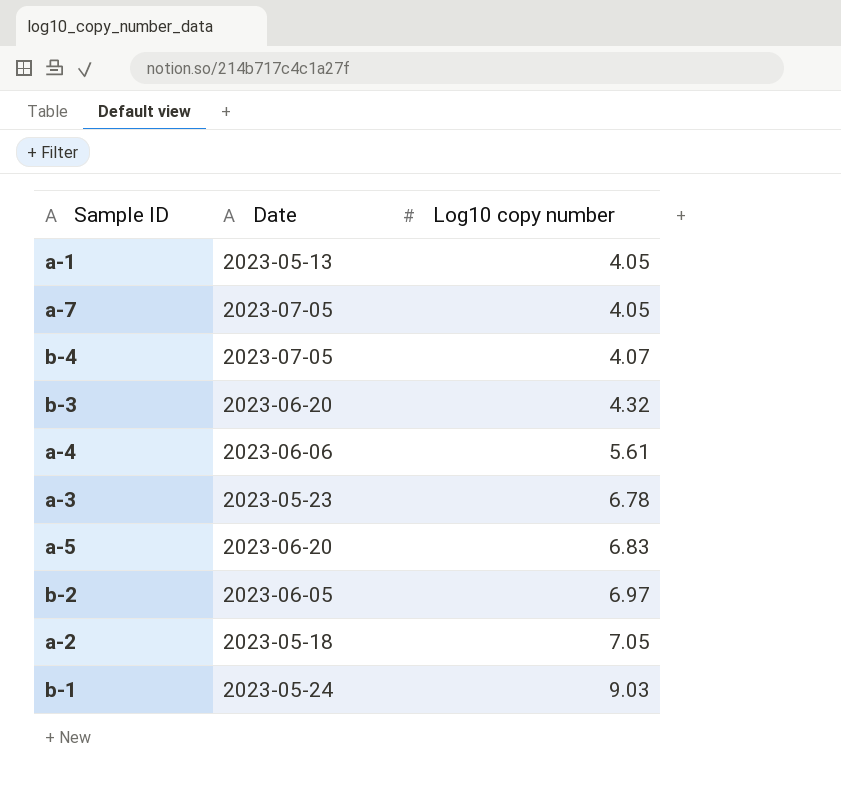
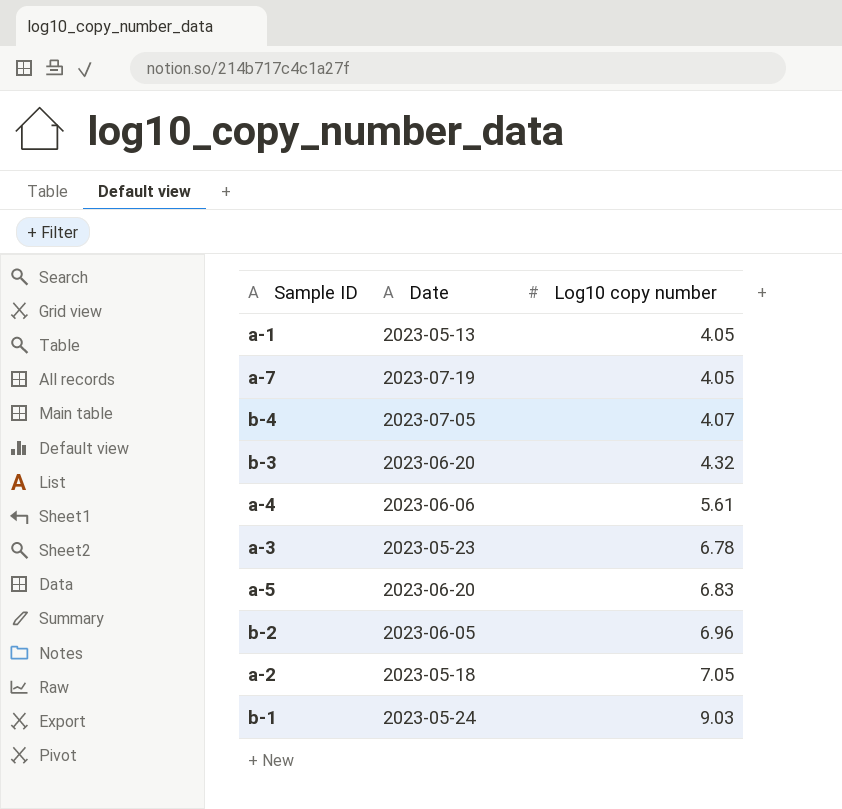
a-7 | Date: 2023-07-05 -> 2023-07-19
b-2 | Log10 copy number: 6.97 -> 6.96

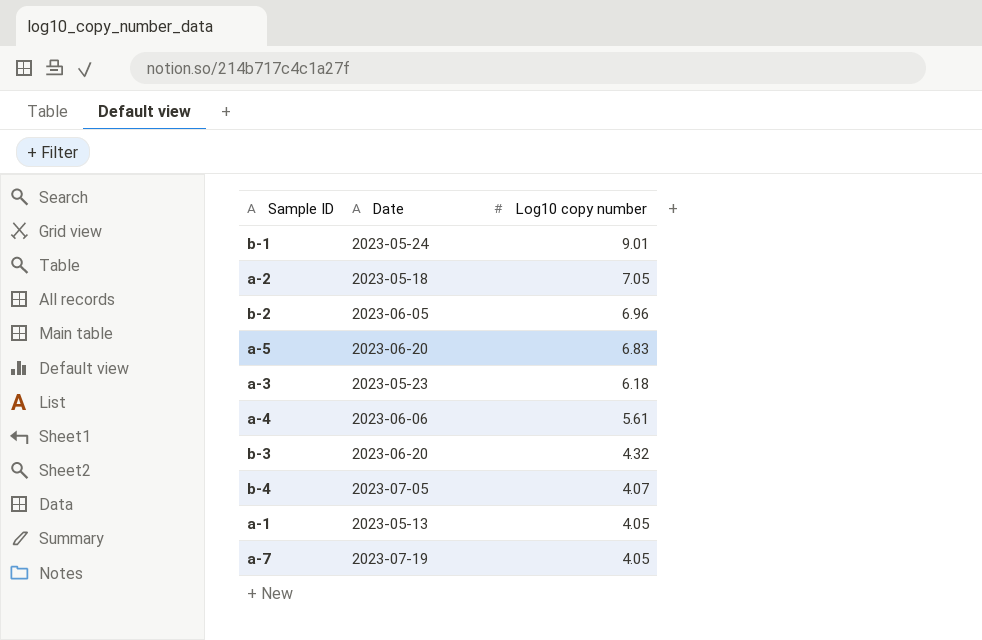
row order: Log10 copy number ascending -> Log10 copy number descending
b-1 | Log10 copy number: 9.03 -> 9.01
a-3 | Log10 copy number: 6.78 -> 6.18

